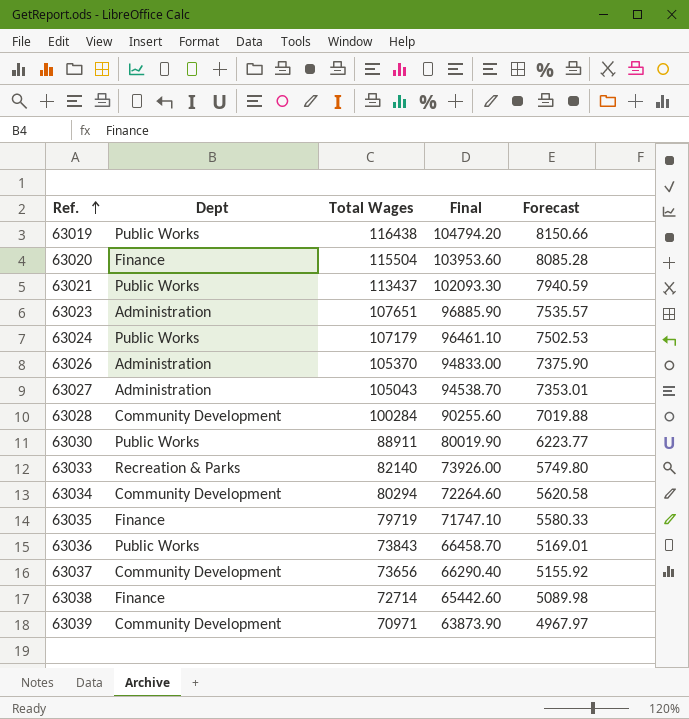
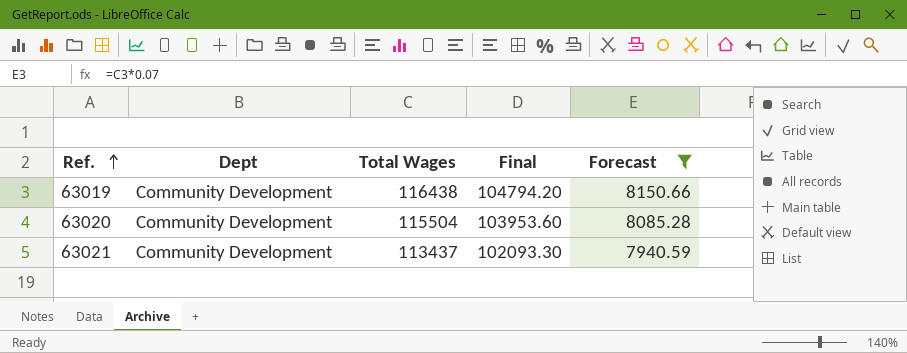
filter: none -> Forecast >= 7940.59
63019 | Dept: Public Works -> Community Development
63020 | Dept: Finance -> Community Development
63021 | Dept: Public Works -> Community Development

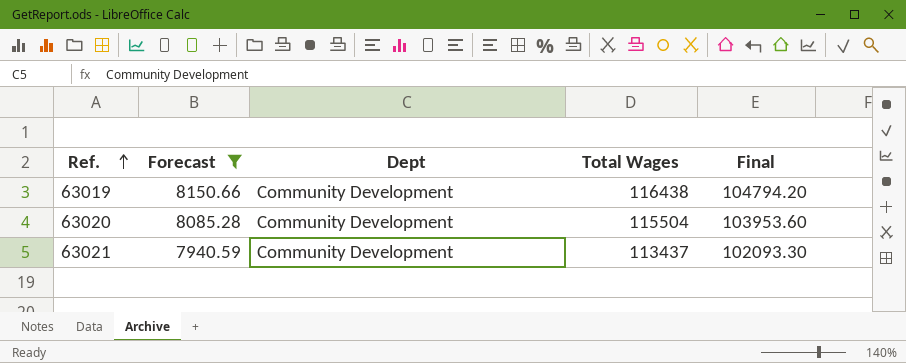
column Forecast | position: 5 -> 2

